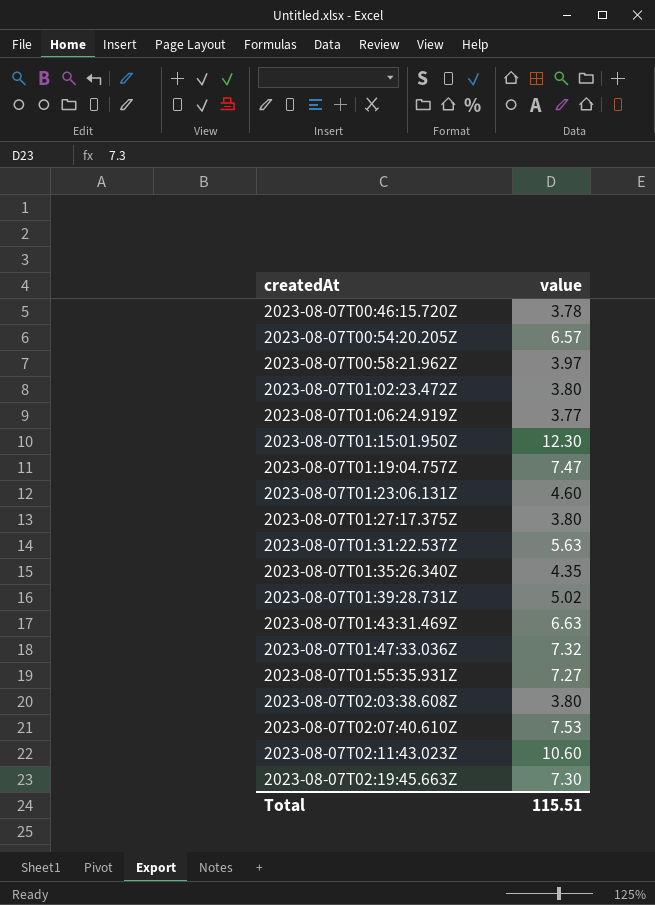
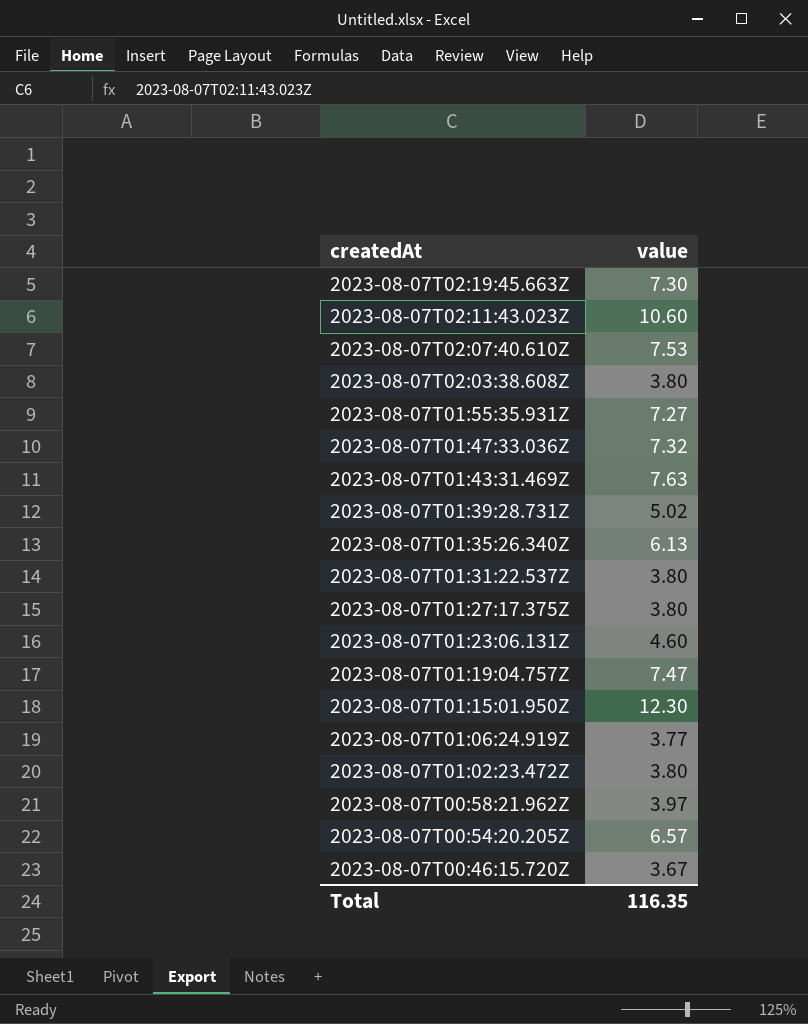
row order: createdAt ascending -> createdAt descending
2023-08-07T01:43:31.469Z | value: 6.63 -> 7.63
2023-08-07T01:35:26.340Z | value: 4.35 -> 6.13
2023-08-07T01:31:22.537Z | value: 5.63 -> 3.80
2023-08-07T00:46:15.720Z | value: 3.78 -> 3.67
Total | value: 115.51 -> 116.35

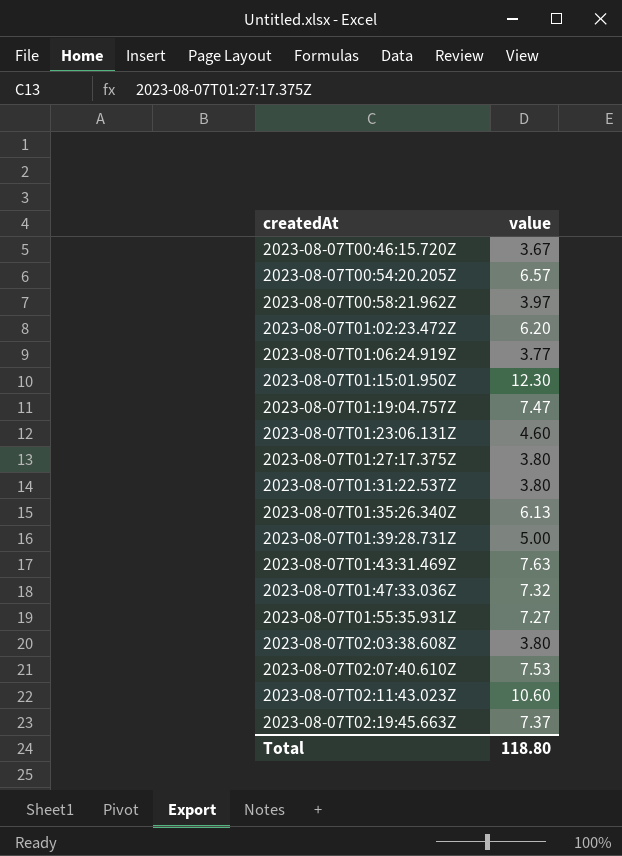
row order: createdAt descending -> createdAt ascending
2023-08-07T01:02:23.472Z | value: 3.80 -> 6.20
2023-08-07T01:39:28.731Z | value: 5.02 -> 5.00
2023-08-07T02:19:45.663Z | value: 7.30 -> 7.37
Total | value: 116.35 -> 118.80

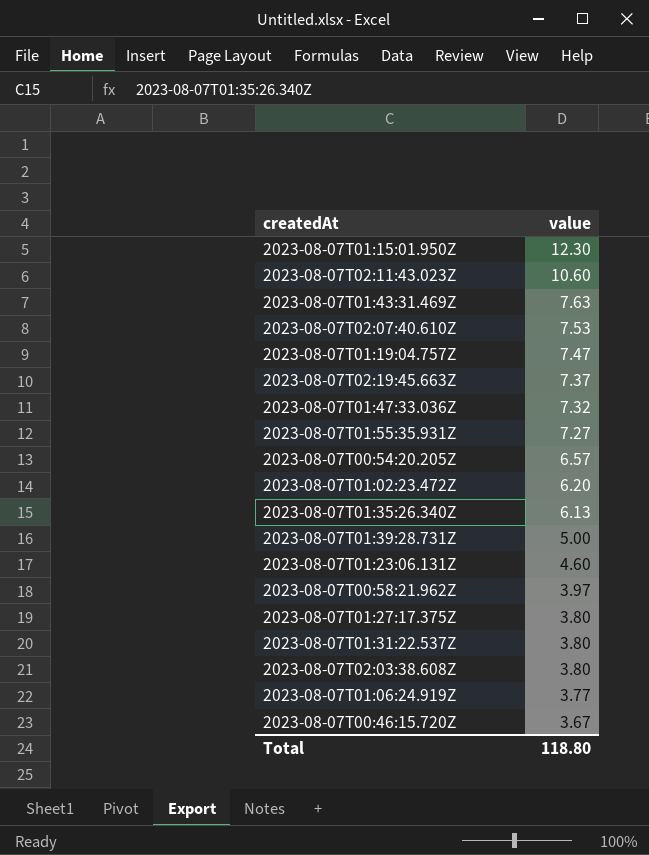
row order: createdAt ascending -> value descending

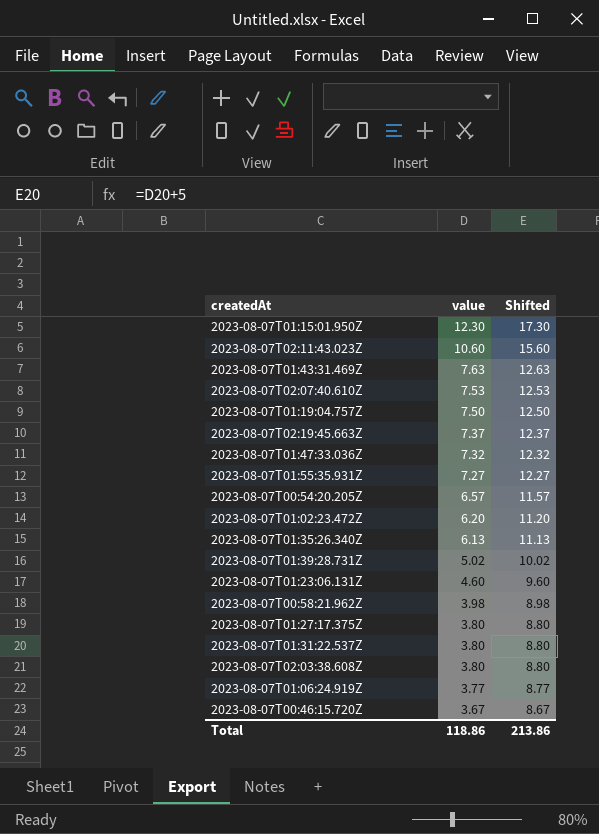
column Shifted | formula: none -> [value] + 5
2023-08-07T01:19:04.757Z | value: 7.47 -> 7.50
2023-08-07T01:39:28.731Z | value: 5.00 -> 5.02
2023-08-07T00:58:21.962Z | value: 3.97 -> 3.98
Total | value: 118.80 -> 118.86

